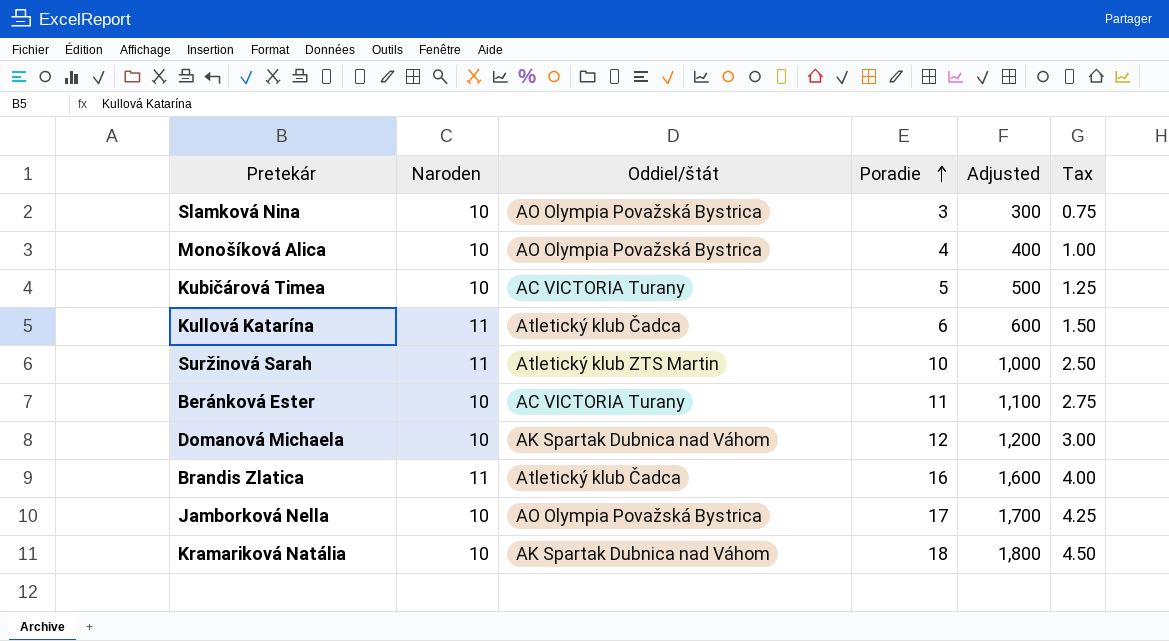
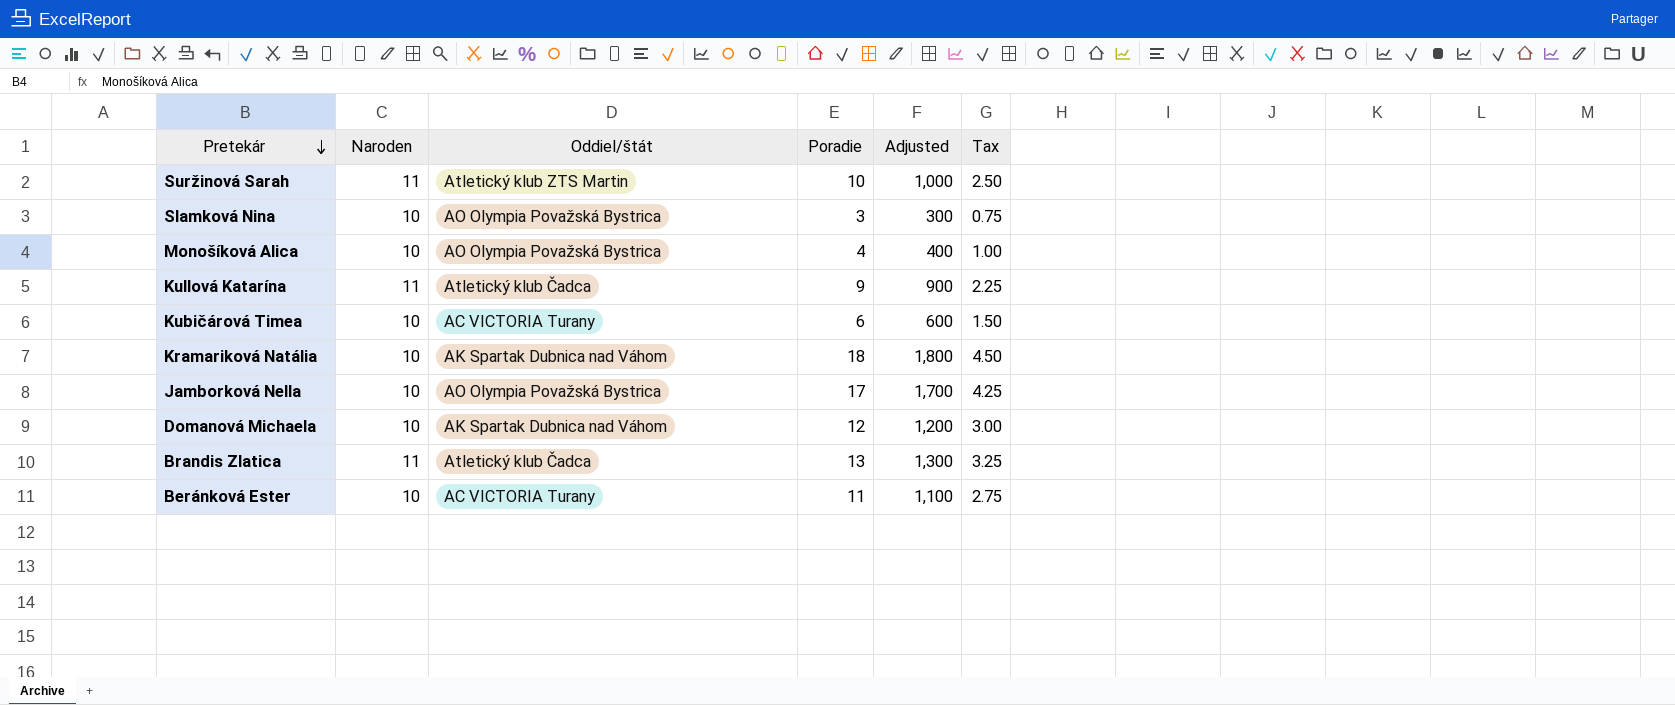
row order: Poradie ascending -> Pretekár descending
Kullová Katarína | Poradie: 6 -> 9
Kullová Katarína | Adjusted: 600 -> 900
Kullová Katarína | Tax: 1.50 -> 2.25
Kubičárová Timea | Poradie: 5 -> 6
Kubičárová Timea | Adjusted: 500 -> 600
Kubičárová Timea | Tax: 1.25 -> 1.50
Brandis Zlatica | Poradie: 16 -> 13
Brandis Zlatica | Adjusted: 1,600 -> 1,300
Brandis Zlatica | Tax: 4.00 -> 3.25

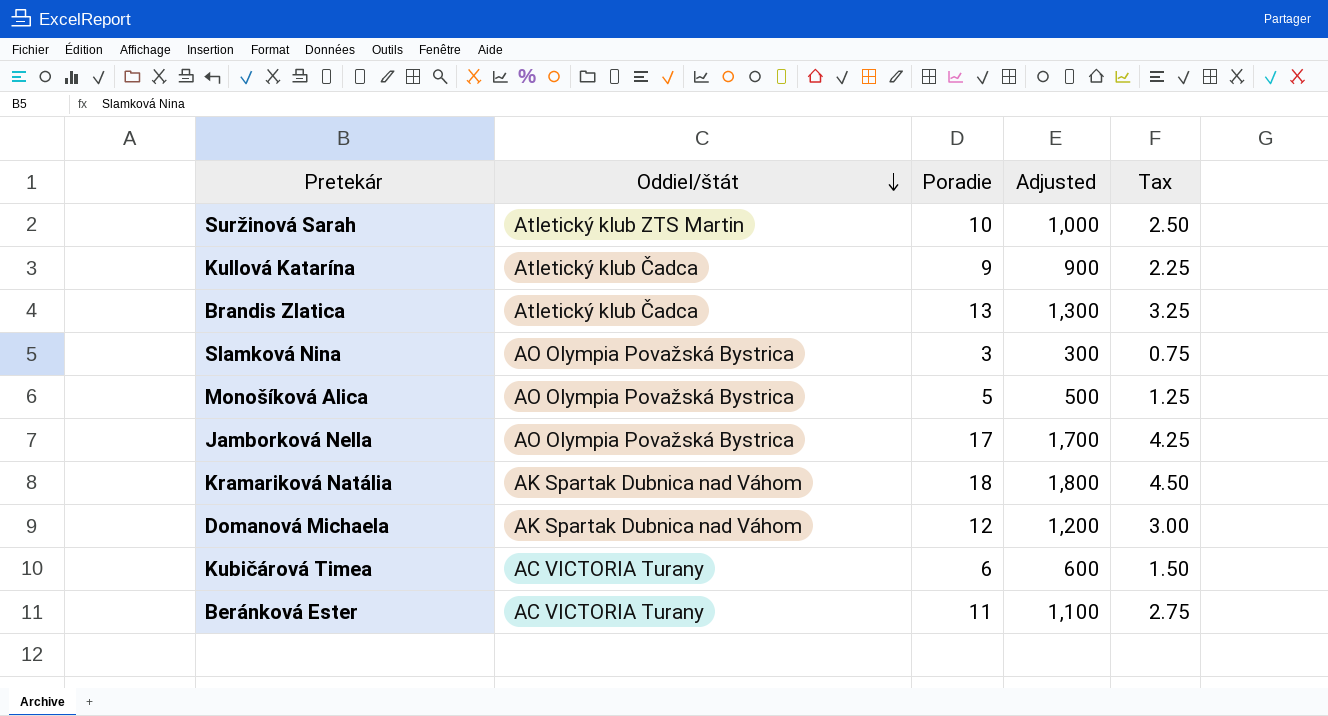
row order: Pretekár descending -> Oddiel/štát descending
column Naroden | position: 2 -> none
Monošíková Alica | Poradie: 4 -> 5
Monošíková Alica | Adjusted: 400 -> 500
Monošíková Alica | Tax: 1.00 -> 1.25

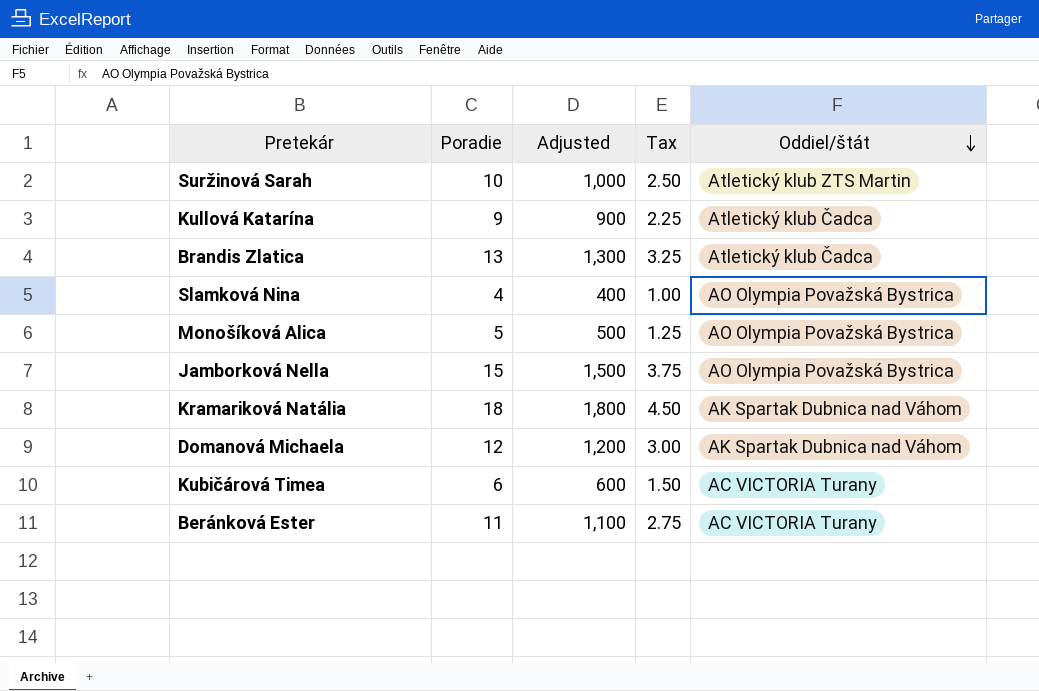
column Oddiel/štát | position: 2 -> 5
Slamková Nina | Poradie: 3 -> 4
Slamková Nina | Adjusted: 300 -> 400
Slamková Nina | Tax: 0.75 -> 1.00
Jamborková Nella | Poradie: 17 -> 15
Jamborková Nella | Adjusted: 1,700 -> 1,500
Jamborková Nella | Tax: 4.25 -> 3.75

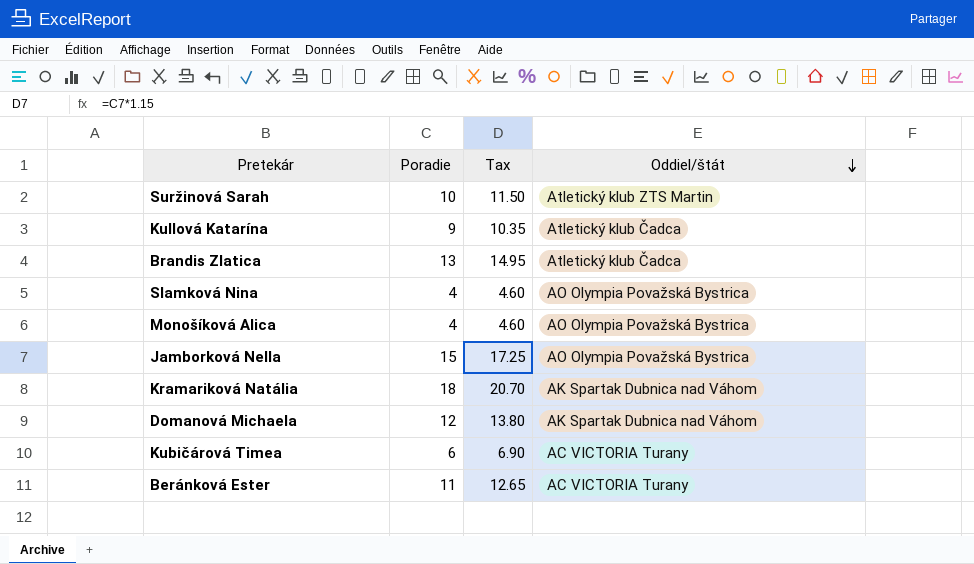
column Adjusted | formula: [Poradie] * 100 -> none
column Tax | formula: [Poradie] * 0.25 -> [Poradie] * 1.15
Monošíková Alica | Poradie: 5 -> 4

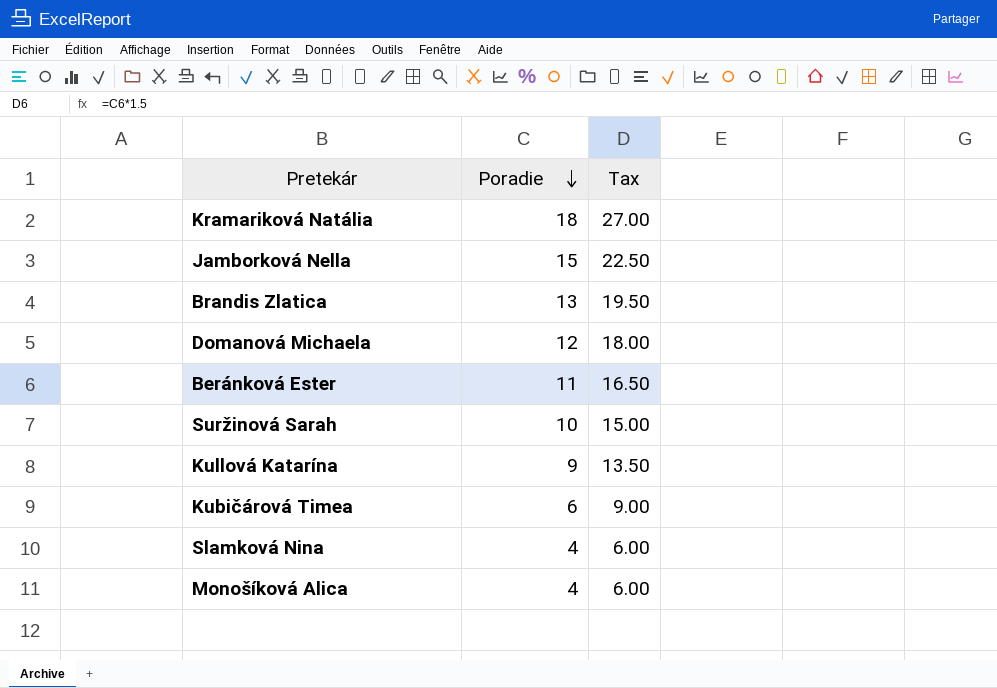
row order: Oddiel/štát descending -> Poradie descending
column Oddiel/štát | position: 4 -> none
column Tax | formula: [Poradie] * 1.15 -> [Poradie] * 1.5

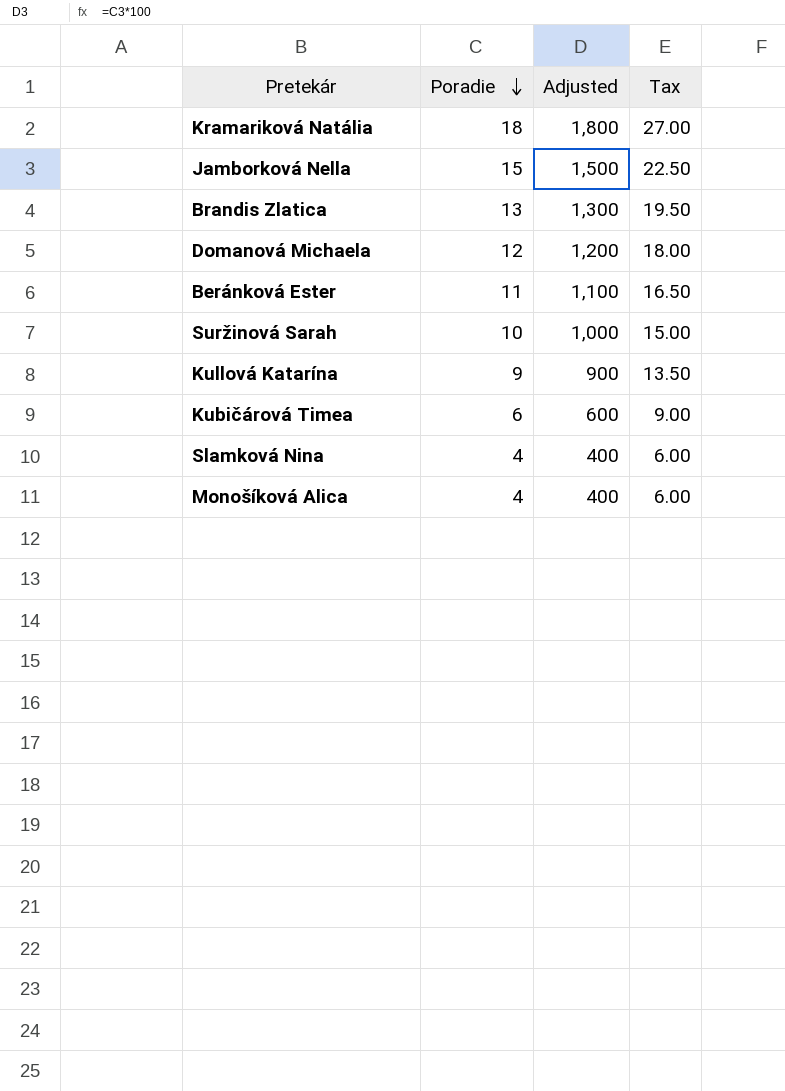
column Adjusted | formula: none -> [Poradie] * 100

